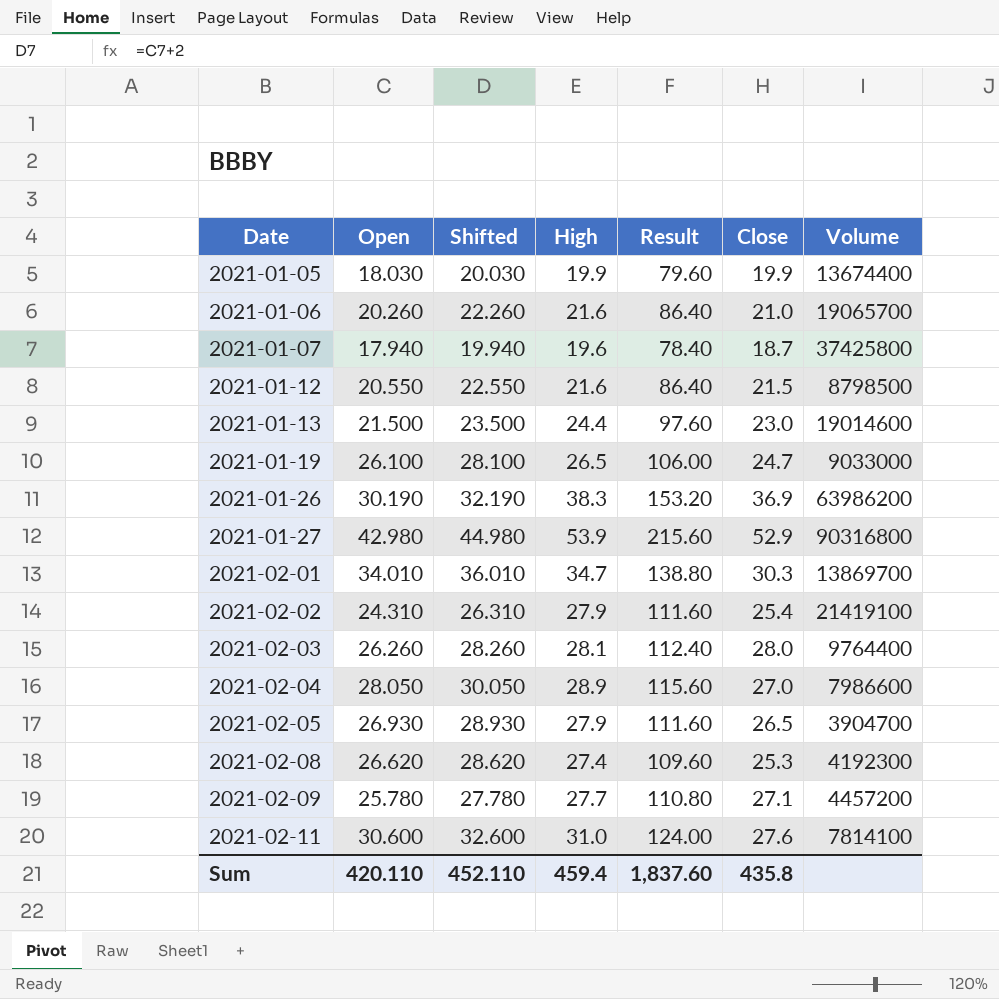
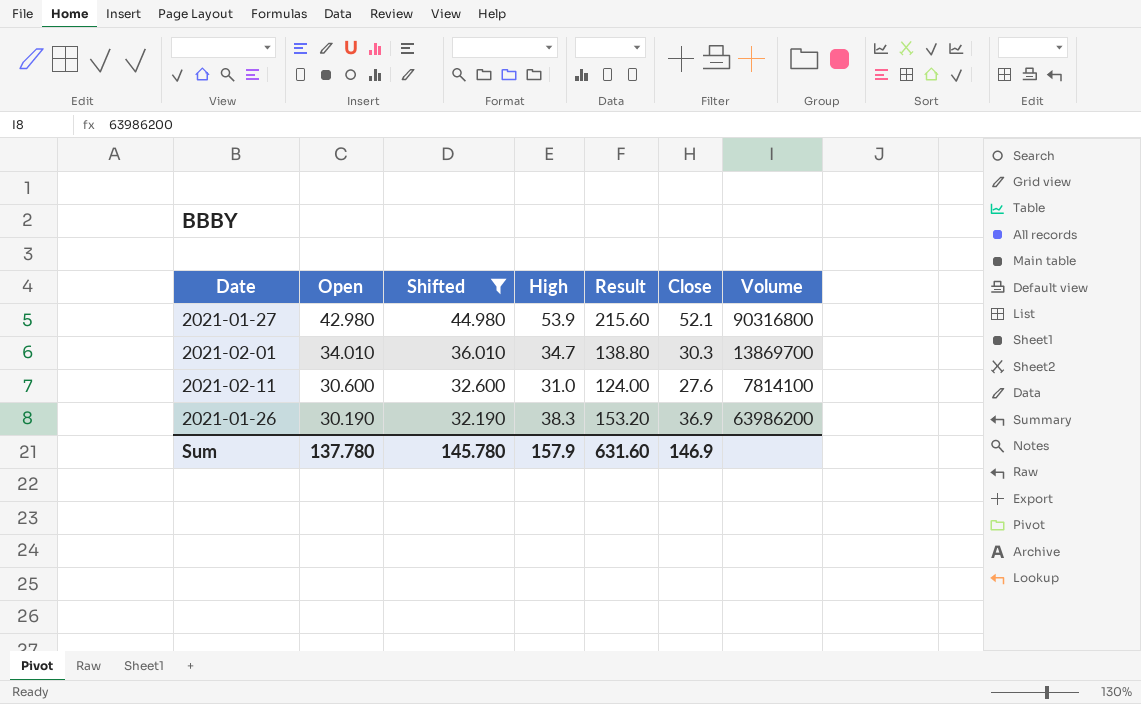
filter: none -> Shifted >= 32.190
row order: Date ascending -> Open descending
2021-01-27 | Close: 52.9 -> 52.1
Sum | Open: 420.110 -> 137.780
Sum | Shifted: 452.110 -> 145.780
Sum | High: 459.4 -> 157.9
Sum | Result: 1,837.60 -> 631.60
Sum | Close: 435.8 -> 146.9

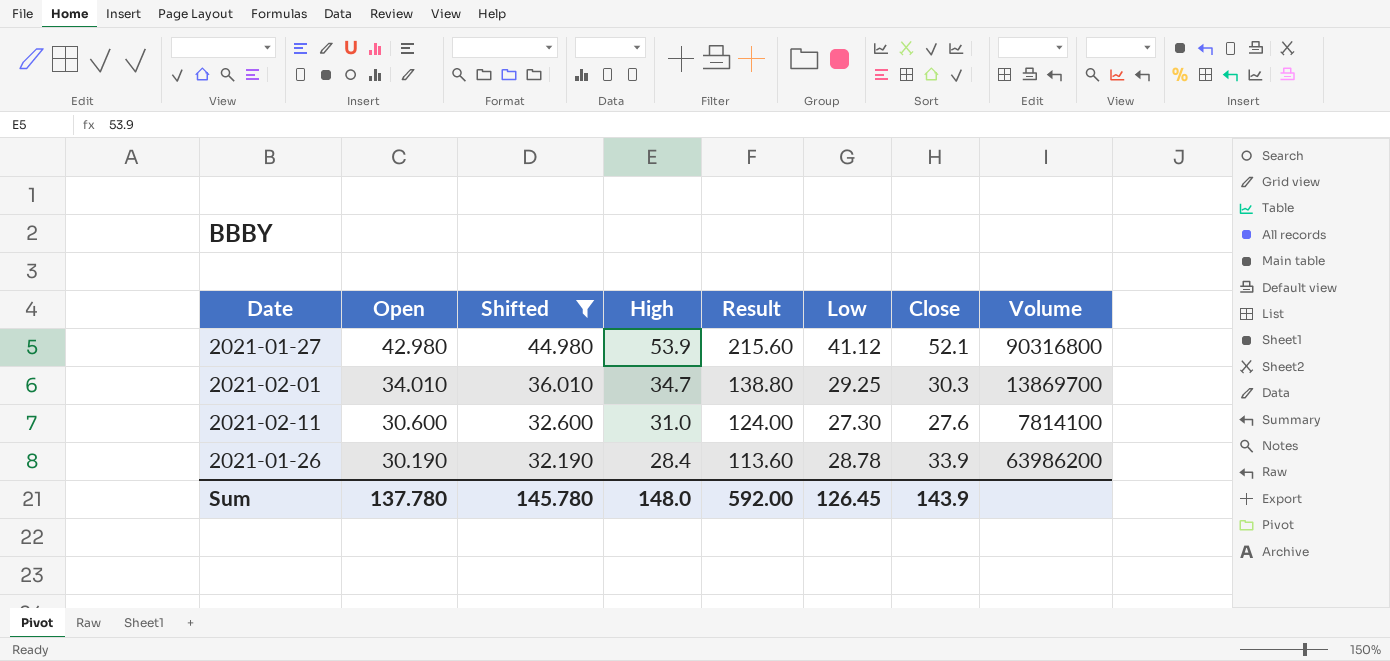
column Low | position: none -> 6
2021-01-26 | High: 38.3 -> 28.4
2021-01-26 | Result: 153.20 -> 113.60
2021-01-26 | Close: 36.9 -> 33.9
Sum | High: 157.9 -> 148.0
Sum | Result: 631.60 -> 592.00
Sum | Close: 146.9 -> 143.9

